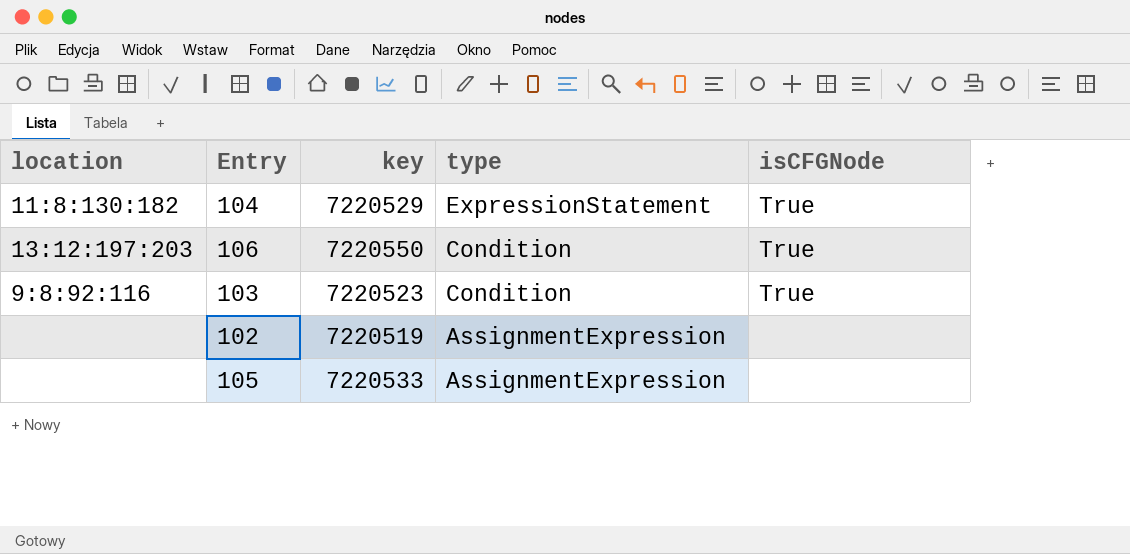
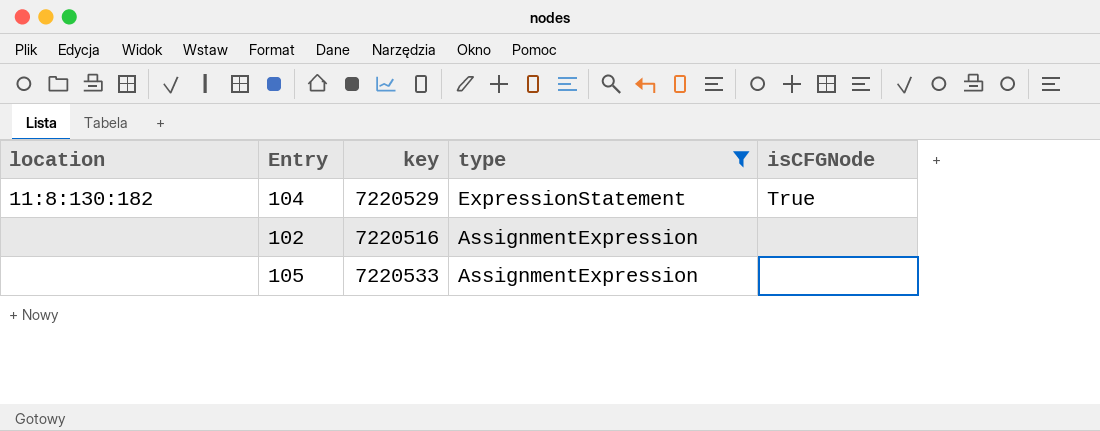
filter: none -> type != Condition
102 | key: 7220519 -> 7220516

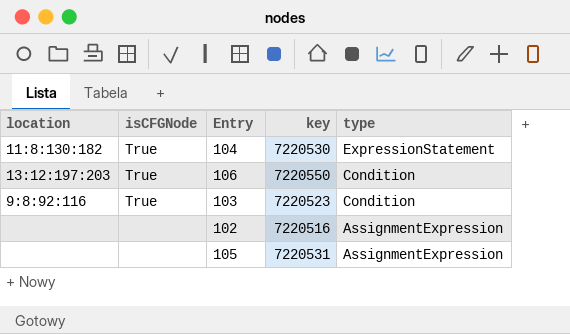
filter: type != Condition -> none
column isCFGNode | position: 5 -> 2
104 | key: 7220529 -> 7220530
105 | key: 7220533 -> 7220531

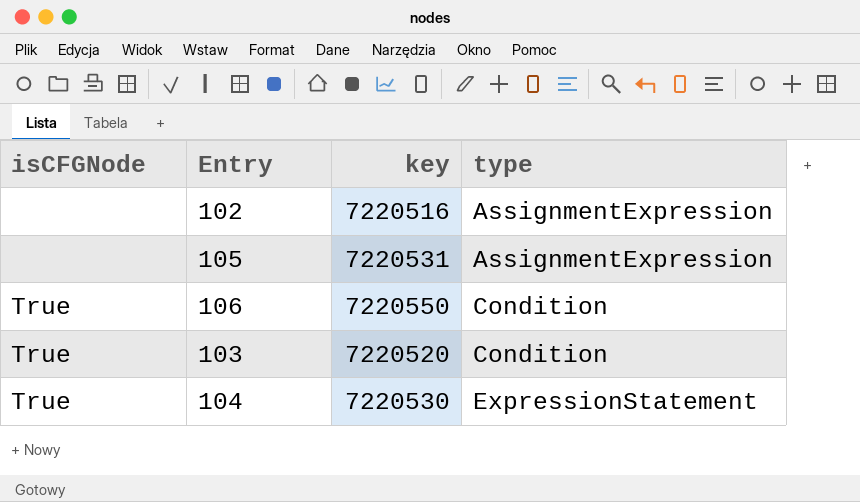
row order: type descending -> type ascending
column location | position: 1 -> none
103 | key: 7220523 -> 7220520

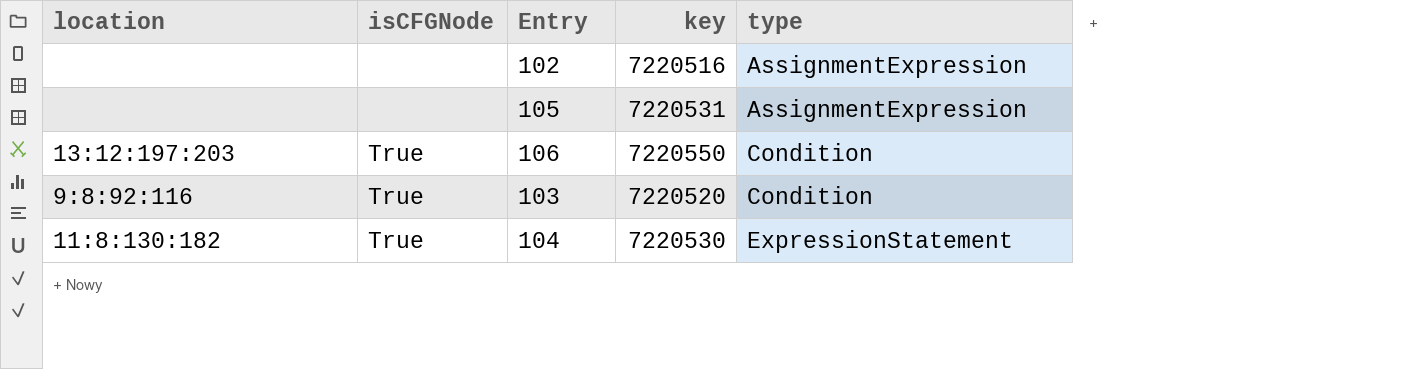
column location | position: none -> 1

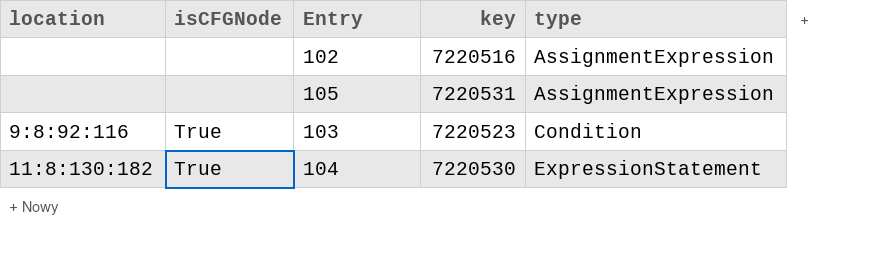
row 106: 13:12:197:203 | True | 7220550 | Condition -> none
103 | key: 7220520 -> 7220523

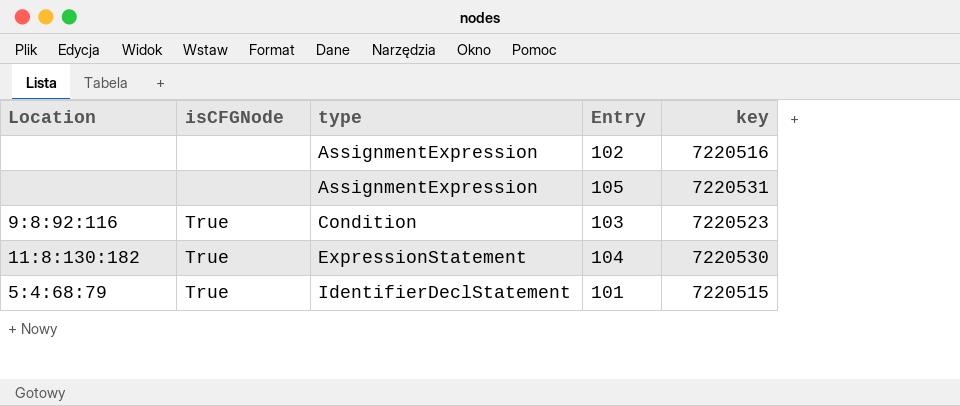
column name: location -> Location
column type | position: 5 -> 3
row 101: none -> 5:4:68:79 | True | IdentifierDeclStatement | 7220515

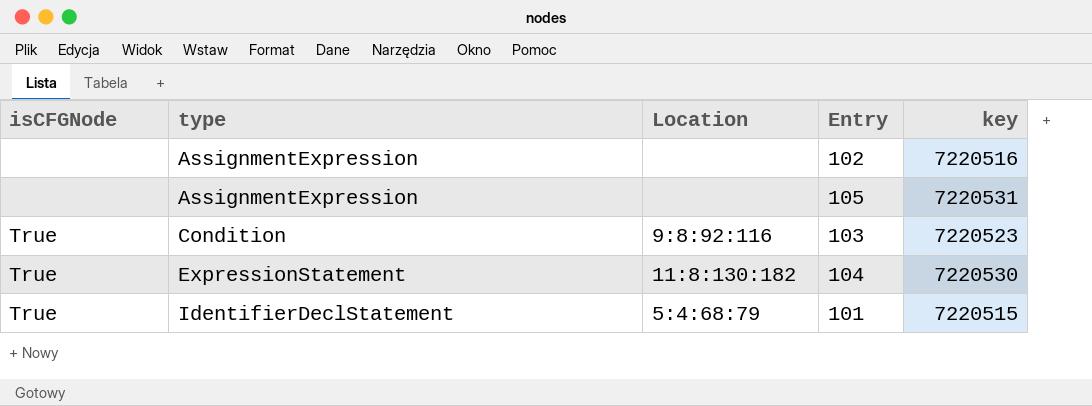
column Location | position: 1 -> 3

